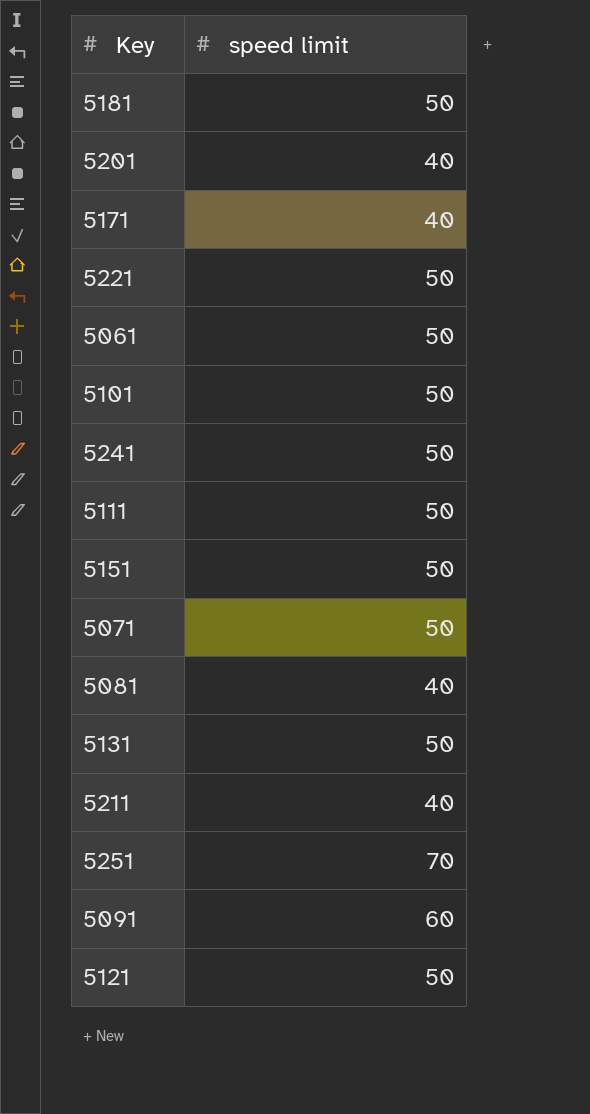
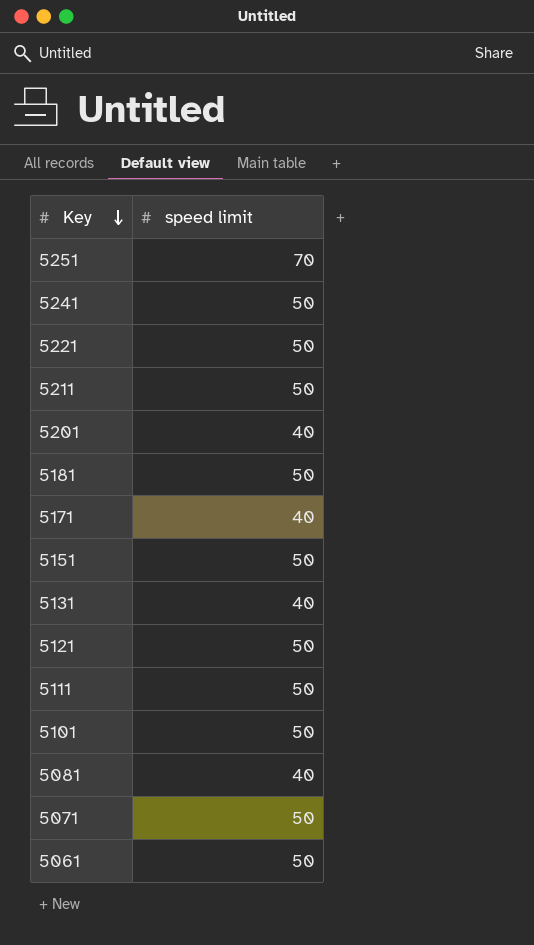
row order: none -> Key descending
row 5091: 60 -> none
5211 | speed limit: 40 -> 50
5131 | speed limit: 50 -> 40

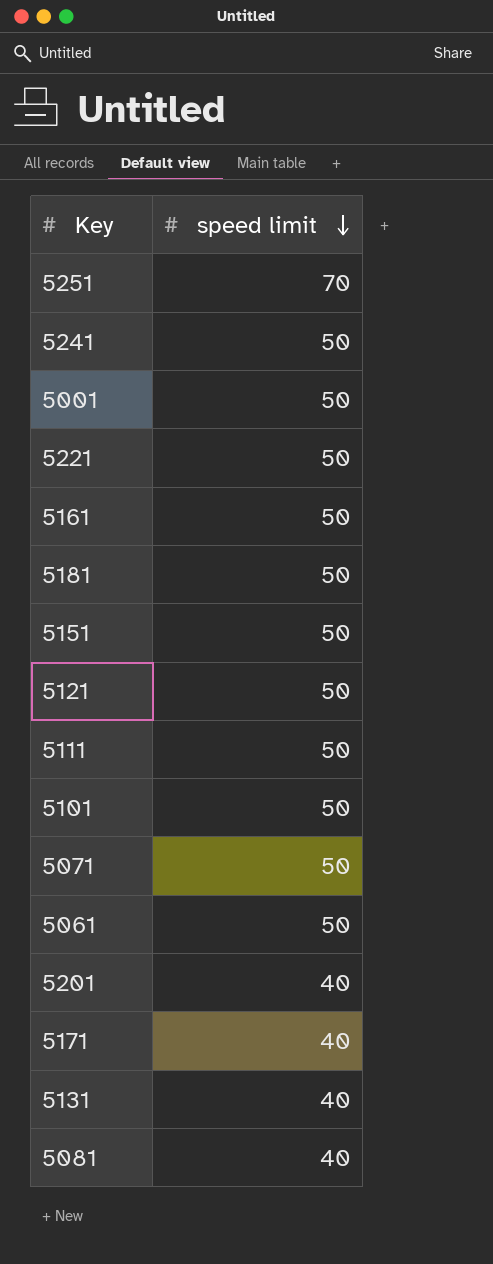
row order: Key descending -> speed limit descending
row 5211: 50 -> none
row 5001: none -> 50
row 5161: none -> 50

